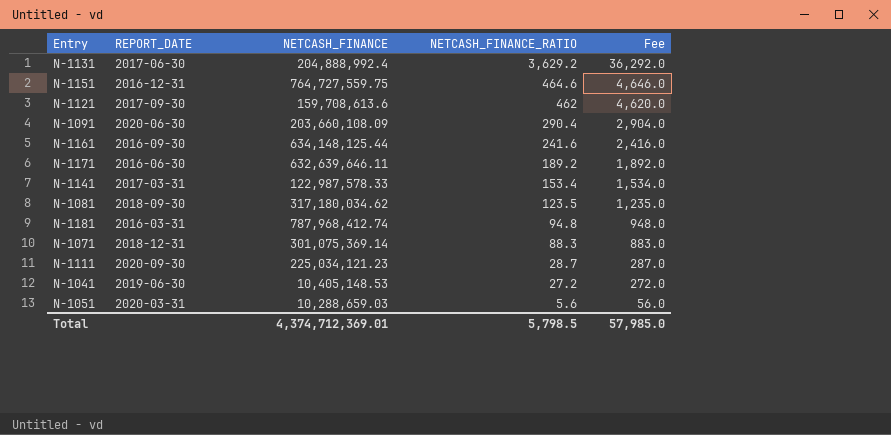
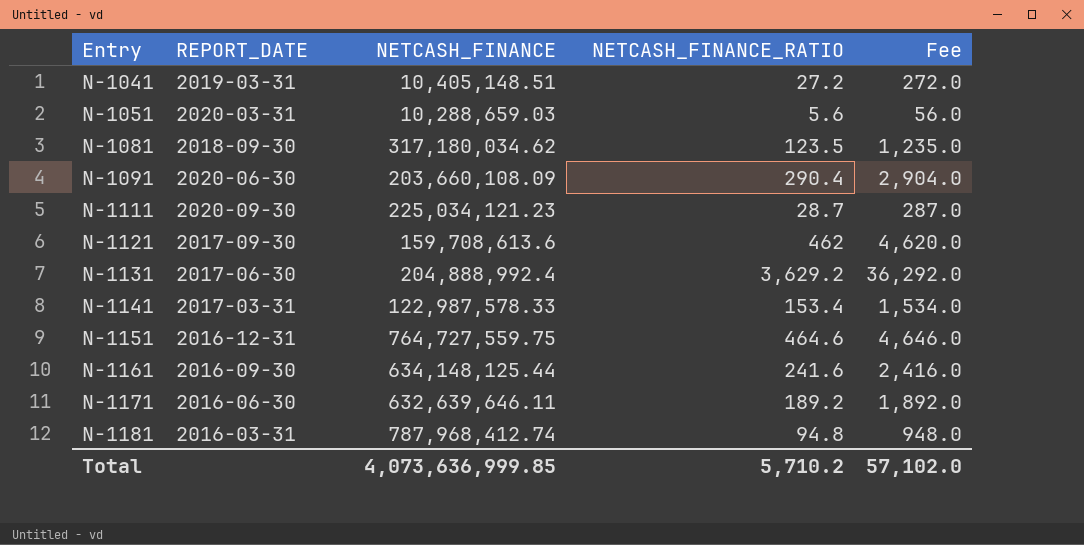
row order: NETCASH_FINANCE_RATIO descending -> Entry ascending
row N-1071: 2018-12-31 | 301,075,369.14 | 88.3 | 883.0 -> none
N-1041 | REPORT_DATE: 2019-06-30 -> 2019-03-31
N-1041 | NETCASH_FINANCE: 10,405,148.53 -> 10,405,148.51
Total | NETCASH_FINANCE: 4,374,712,369.01 -> 4,073,636,999.85
Total | NETCASH_FINANCE_RATIO: 5,798.5 -> 5,710.2
Total | Fee: 57,985.0 -> 57,102.0

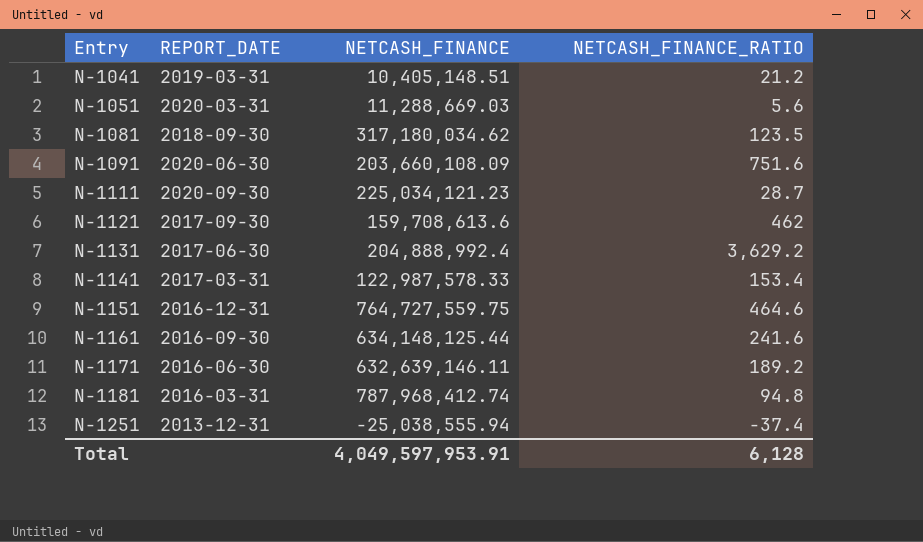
column Fee | formula: [NETCASH_FINANCE_RATIO] * 10 -> none
N-1041 | NETCASH_FINANCE_RATIO: 27.2 -> 21.2
N-1051 | NETCASH_FINANCE: 10,288,659.03 -> 11,288,669.03
N-1091 | NETCASH_FINANCE_RATIO: 290.4 -> 751.6
N-1171 | NETCASH_FINANCE: 632,639,646.11 -> 632,639,146.11
row N-1251: none -> 2013-12-31 | -25,038,555.94 | -37.4
Total | NETCASH_FINANCE: 4,073,636,999.85 -> 4,049,597,953.91
Total | NETCASH_FINANCE_RATIO: 5,710.2 -> 6,128

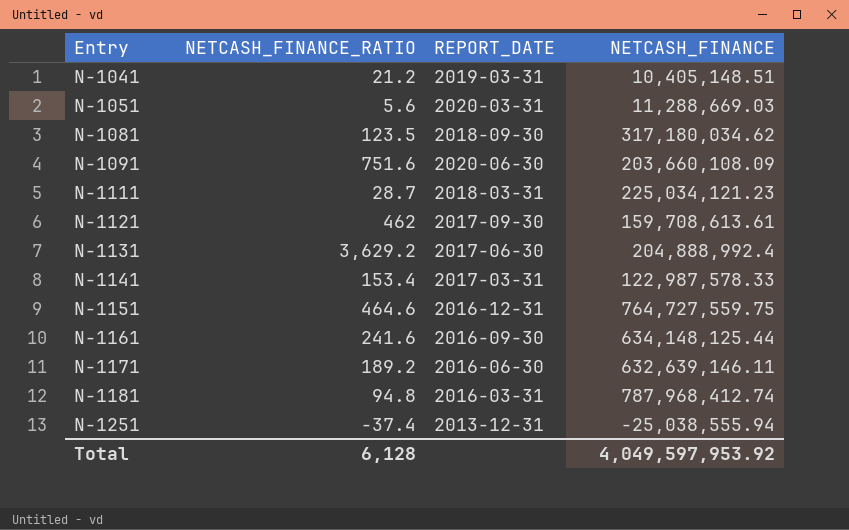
column NETCASH_FINANCE_RATIO | position: 4 -> 2
N-1111 | REPORT_DATE: 2020-09-30 -> 2018-03-31
N-1121 | NETCASH_FINANCE: 159,708,613.6 -> 159,708,613.61
Total | NETCASH_FINANCE: 4,049,597,953.91 -> 4,049,597,953.92

